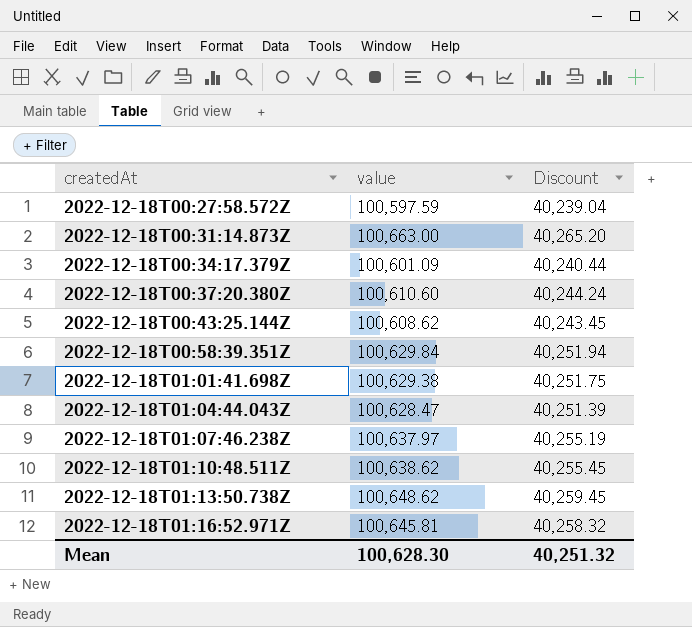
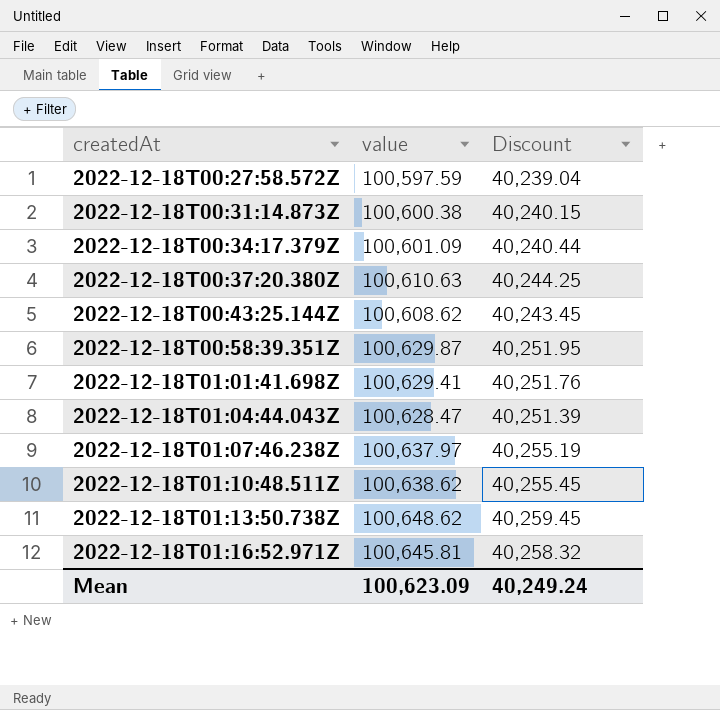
2022-12-18T00:31:14.873Z | value: 100,663.00 -> 100,600.38
2022-12-18T00:31:14.873Z | Discount: 40,265.20 -> 40,240.15
2022-12-18T00:37:20.380Z | value: 100,610.60 -> 100,610.63
2022-12-18T00:37:20.380Z | Discount: 40,244.24 -> 40,244.25
2022-12-18T00:58:39.351Z | value: 100,629.84 -> 100,629.87
2022-12-18T00:58:39.351Z | Discount: 40,251.94 -> 40,251.95
2022-12-18T01:01:41.698Z | value: 100,629.38 -> 100,629.41
2022-12-18T01:01:41.698Z | Discount: 40,251.75 -> 40,251.76
Mean | value: 100,628.30 -> 100,623.09
Mean | Discount: 40,251.32 -> 40,249.24

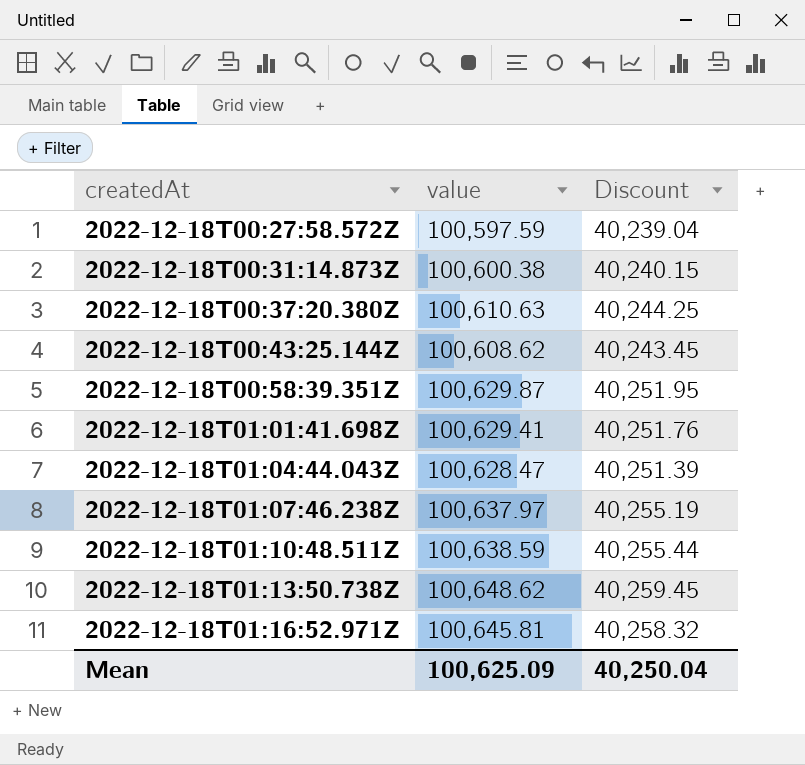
row 2022-12-18T00:34:17.379Z: 100,601.09 | 40,240.44 -> none
2022-12-18T01:10:48.511Z | value: 100,638.62 -> 100,638.59
2022-12-18T01:10:48.511Z | Discount: 40,255.45 -> 40,255.44
Mean | value: 100,623.09 -> 100,625.09
Mean | Discount: 40,249.24 -> 40,250.04

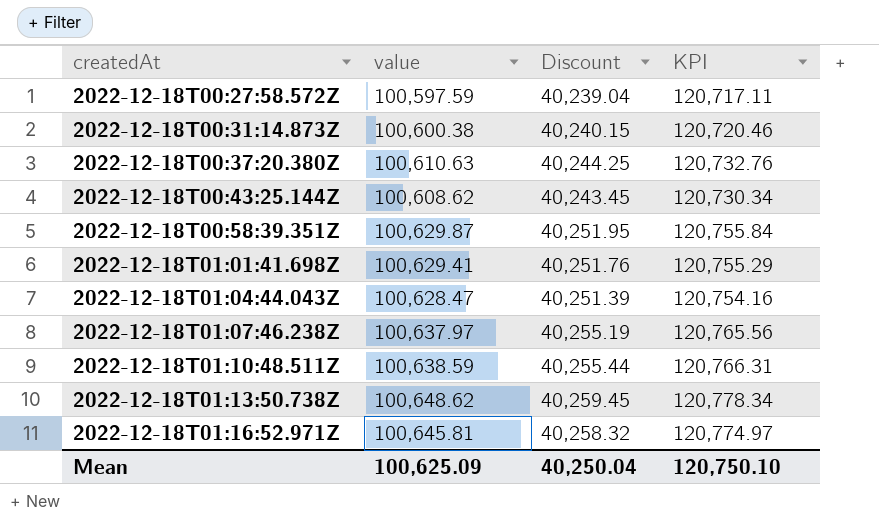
column KPI | formula: none -> [value] * 1.2

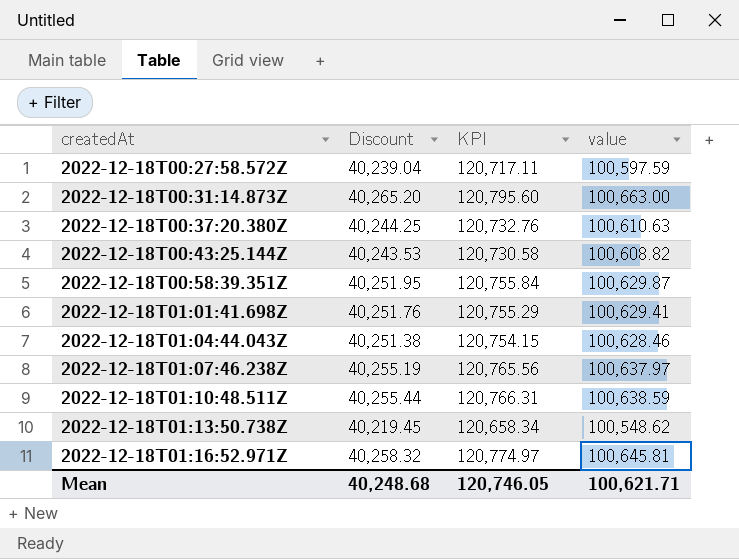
column value | position: 2 -> 4
2022-12-18T00:31:14.873Z | Discount: 40,240.15 -> 40,265.20
2022-12-18T00:31:14.873Z | KPI: 120,720.46 -> 120,795.60
2022-12-18T00:31:14.873Z | value: 100,600.38 -> 100,663.00
2022-12-18T00:43:25.144Z | Discount: 40,243.45 -> 40,243.53
2022-12-18T00:43:25.144Z | KPI: 120,730.34 -> 120,730.58
2022-12-18T00:43:25.144Z | value: 100,608.62 -> 100,608.82
2022-12-18T01:04:44.043Z | Discount: 40,251.39 -> 40,251.38
2022-12-18T01:04:44.043Z | KPI: 120,754.16 -> 120,754.15
2022-12-18T01:04:44.043Z | value: 100,628.47 -> 100,628.46
2022-12-18T01:13:50.738Z | Discount: 40,259.45 -> 40,219.45
2022-12-18T01:13:50.738Z | KPI: 120,778.34 -> 120,658.34
2022-12-18T01:13:50.738Z | value: 100,648.62 -> 100,548.62
Mean | Discount: 40,250.04 -> 40,248.68
Mean | KPI: 120,750.10 -> 120,746.05
Mean | value: 100,625.09 -> 100,621.71

